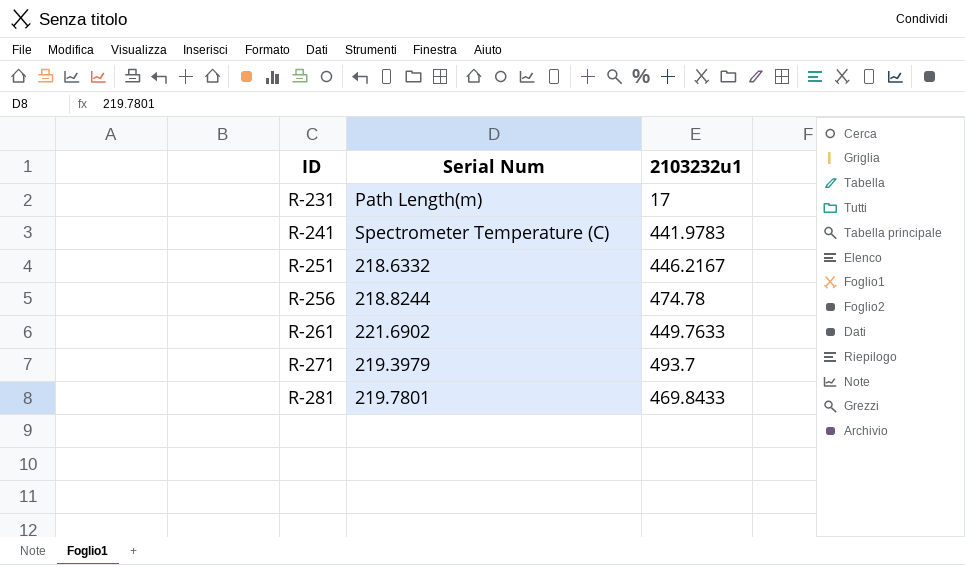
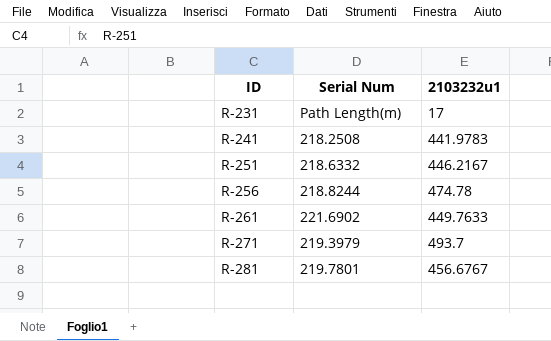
R-241 | Serial Num: Spectrometer Temperature (C) -> 218.2508
R-281 | 2103232u1: 469.8433 -> 456.6767

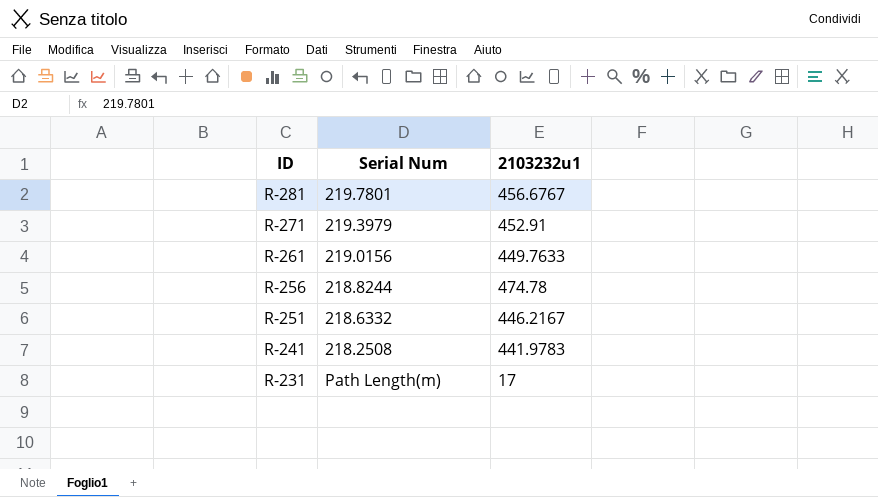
row order: ID ascending -> ID descending
R-271 | 2103232u1: 493.7 -> 452.91
R-261 | Serial Num: 221.6902 -> 219.0156

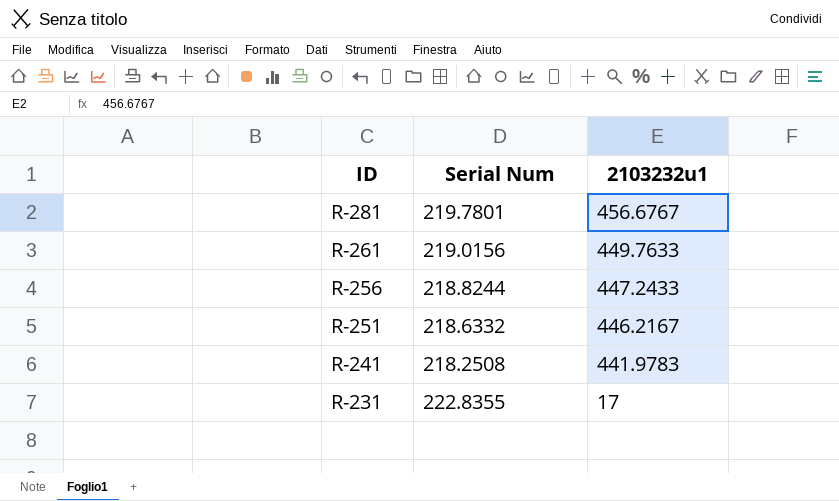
row R-271: 219.3979 | 452.91 -> none
R-256 | 2103232u1: 474.78 -> 447.2433
R-231 | Serial Num: Path Length(m) -> 222.8355

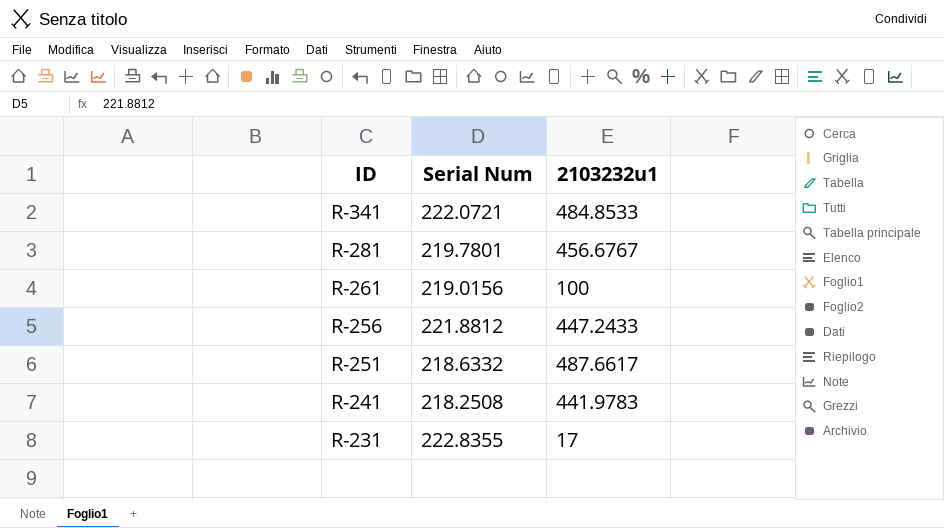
row R-341: none -> 222.0721 | 484.8533
R-261 | 2103232u1: 449.7633 -> 100
R-256 | Serial Num: 218.8244 -> 221.8812
R-251 | 2103232u1: 446.2167 -> 487.6617

